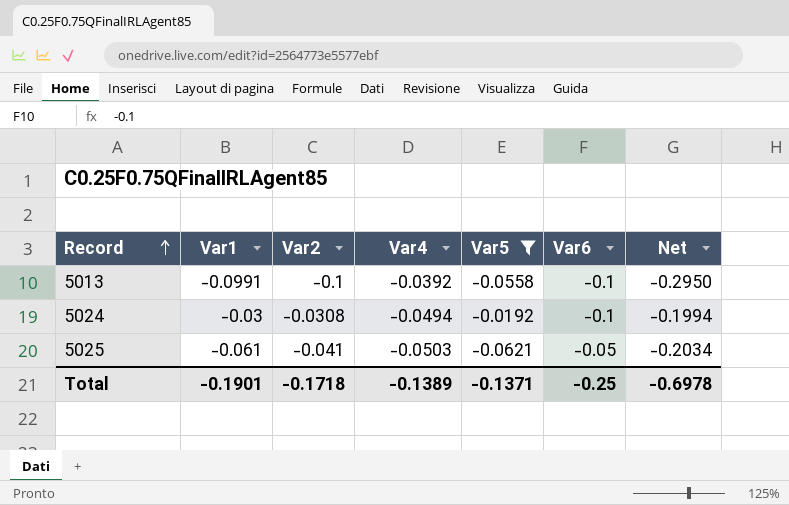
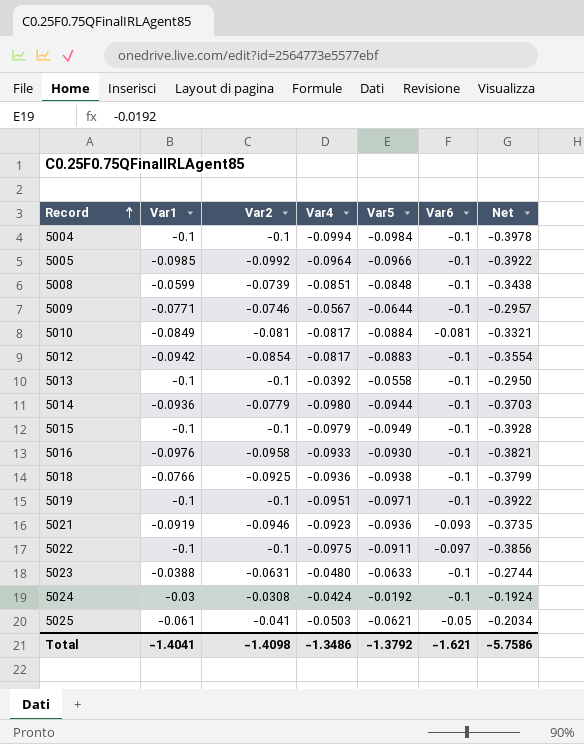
filter: Var5 >= -0.0621 -> none
5013 | Var1: -0.0991 -> -0.1
5024 | Var4: -0.0494 -> -0.0424
5024 | Net: -0.1994 -> -0.1924
Total | Var1: -0.1901 -> -1.4041
Total | Var2: -0.1718 -> -1.4098
Total | Var4: -0.1389 -> -1.3486
Total | Var5: -0.1371 -> -1.3792
Total | Var6: -0.25 -> -1.621
Total | Net: -0.6978 -> -5.7586

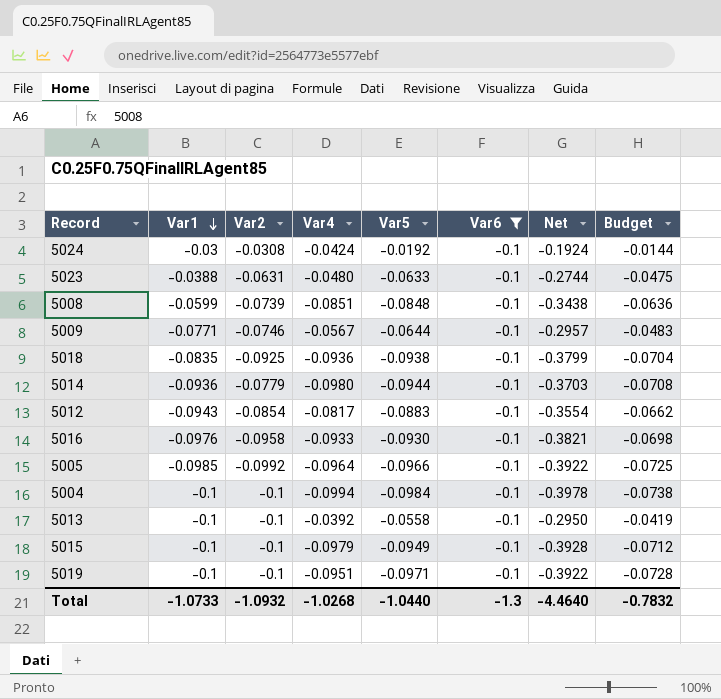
filter: none -> Var6 = -0.1
row order: Record ascending -> Var1 descending
column Budget | formula: none -> [Var5] * 0.75
5018 | Var1: -0.0766 -> -0.0835
5012 | Var1: -0.0942 -> -0.0943
Total | Var1: -1.4041 -> -1.0733
Total | Var2: -1.4098 -> -1.0932
Total | Var4: -1.3486 -> -1.0268
Total | Var5: -1.3792 -> -1.0440
Total | Var6: -1.621 -> -1.3
Total | Net: -5.7586 -> -4.4640

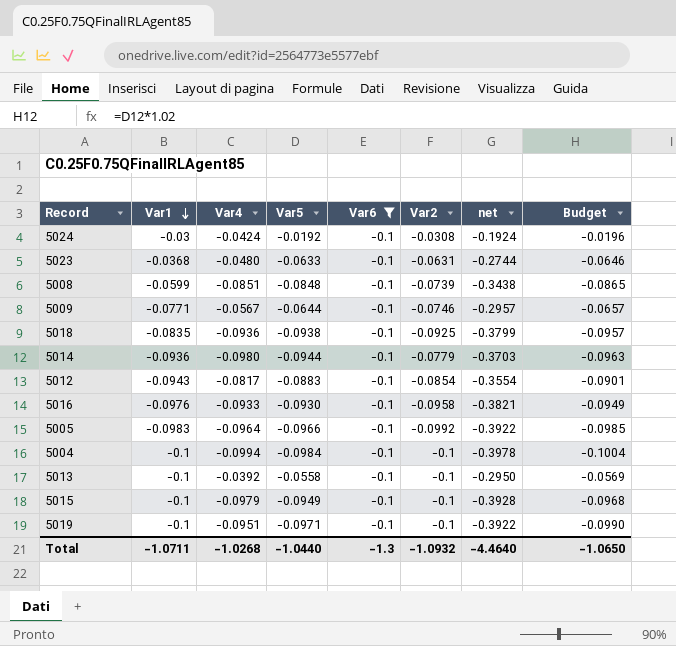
column Var2 | position: 3 -> 6
column name: Net -> net
column Budget | formula: [Var5] * 0.75 -> [Var5] * 1.02
5023 | Var1: -0.0388 -> -0.0368
5005 | Var1: -0.0985 -> -0.0983
Total | Var1: -1.0733 -> -1.0711
Total | Budget: -0.7832 -> -1.0650

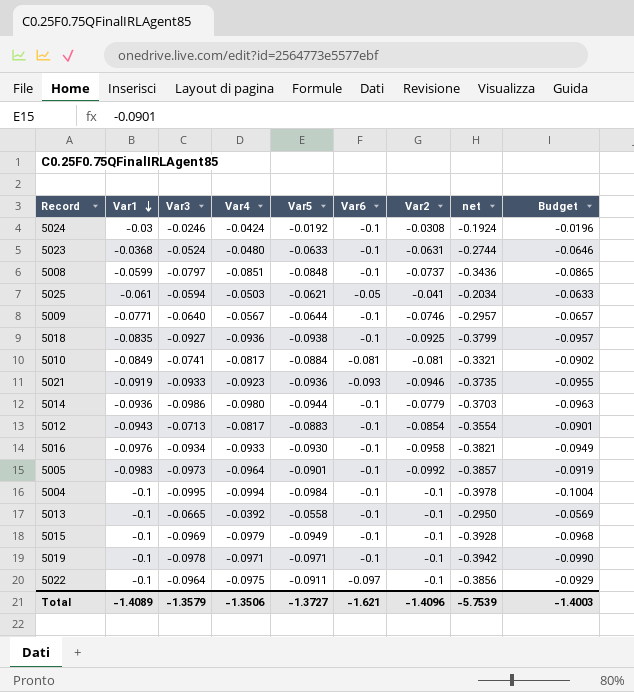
filter: Var6 = -0.1 -> none
column Var3 | position: none -> 3
5008 | Var2: -0.0739 -> -0.0737
5008 | net: -0.3438 -> -0.3436
5005 | Var5: -0.0966 -> -0.0901
5005 | net: -0.3922 -> -0.3857
5005 | Budget: -0.0985 -> -0.0919
5019 | Var4: -0.0951 -> -0.0971
5019 | net: -0.3922 -> -0.3942
Total | Var1: -1.0711 -> -1.4089
Total | Var4: -1.0268 -> -1.3506
Total | Var5: -1.0440 -> -1.3727
Total | Var6: -1.3 -> -1.621
Total | Var2: -1.0932 -> -1.4096
Total | net: -4.4640 -> -5.7539
Total | Budget: -1.0650 -> -1.4003

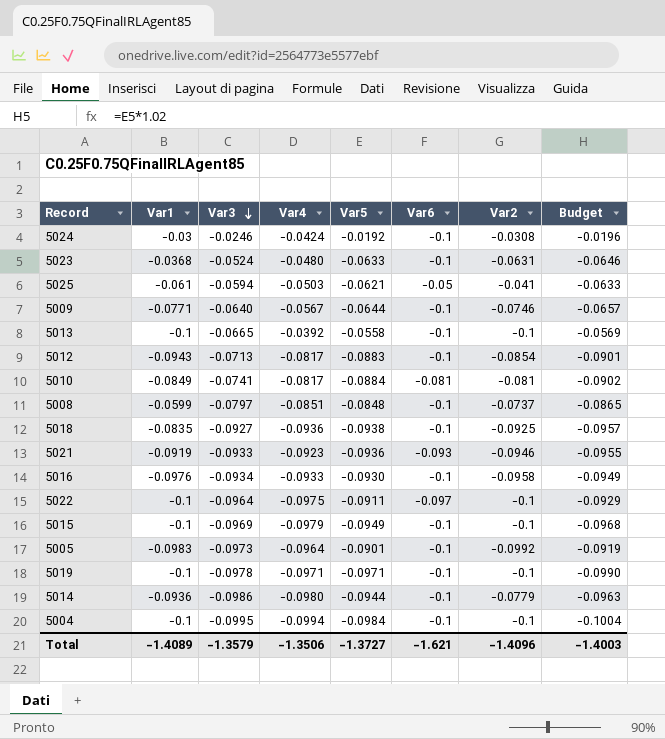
row order: Var1 descending -> Var3 descending
column net | formula: [Var4] + [Var5] + [Var6] + [Var2] -> none

